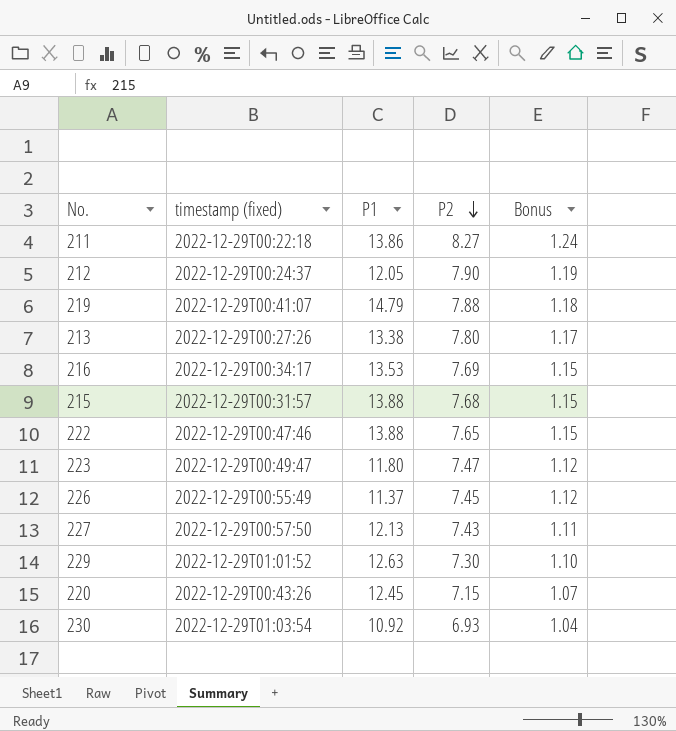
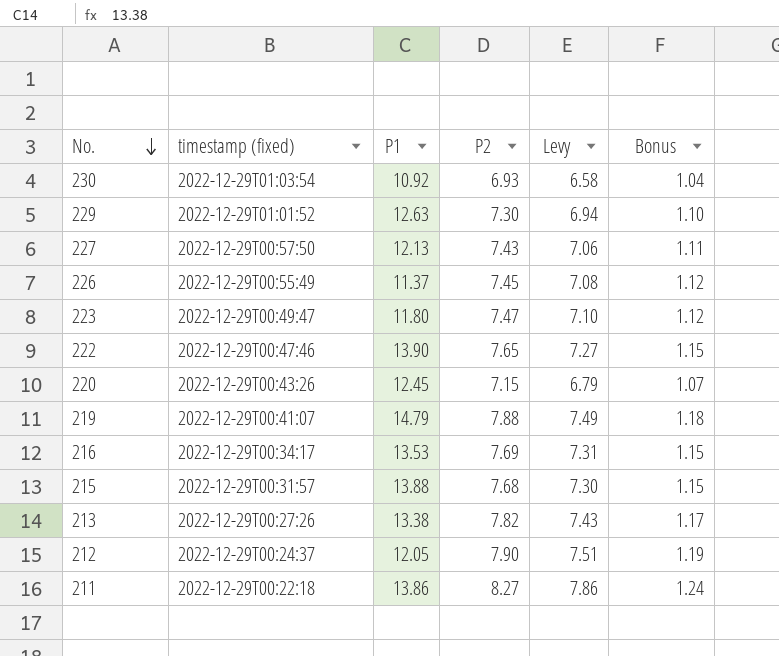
row order: P2 descending -> No. descending
column Levy | formula: none -> [P2] * 0.95
222 | P1: 13.88 -> 13.90
213 | P2: 7.80 -> 7.82

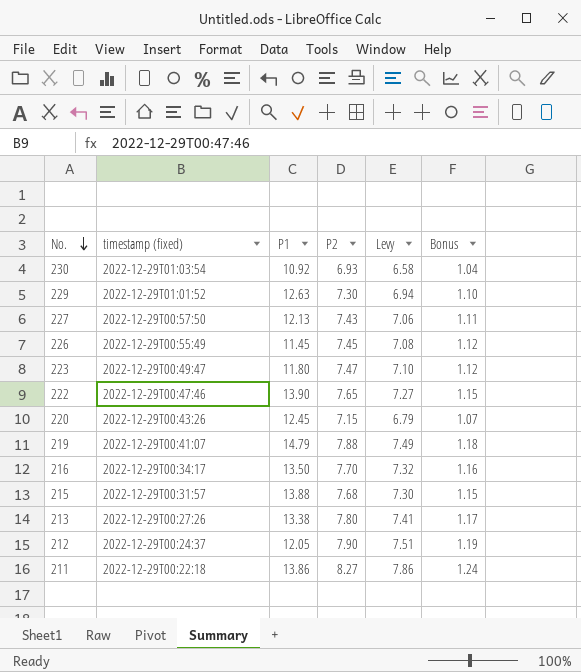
226 | P1: 11.37 -> 11.45
216 | P1: 13.53 -> 13.50
216 | P2: 7.69 -> 7.70
216 | Levy: 7.31 -> 7.32
216 | Bonus: 1.15 -> 1.16
213 | P2: 7.82 -> 7.80
213 | Levy: 7.43 -> 7.41

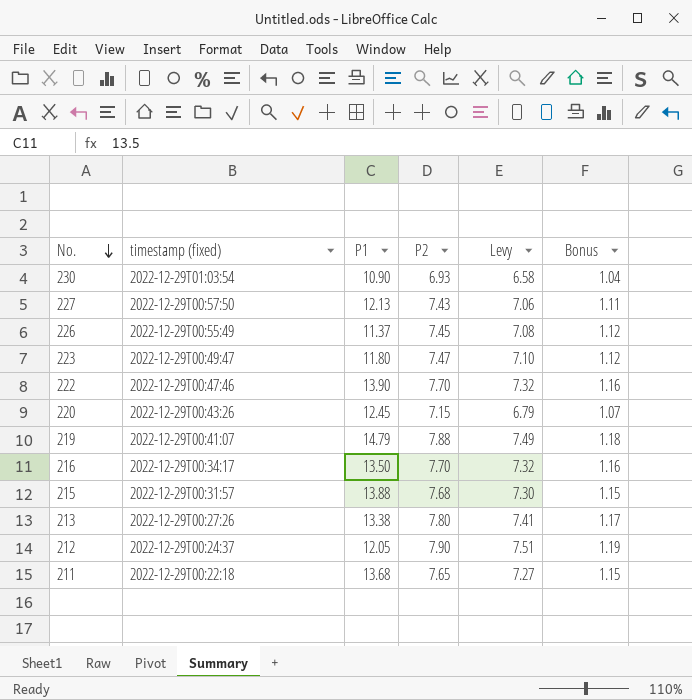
row 229: 2022-12-29T01:01:52 | 12.63 | 7.30 | 6.94 | 1.10 -> none
230 | P1: 10.92 -> 10.90
226 | P1: 11.45 -> 11.37
222 | P2: 7.65 -> 7.70
222 | Levy: 7.27 -> 7.32
222 | Bonus: 1.15 -> 1.16
211 | P1: 13.86 -> 13.68
211 | P2: 8.27 -> 7.65
211 | Levy: 7.86 -> 7.27
211 | Bonus: 1.24 -> 1.15

